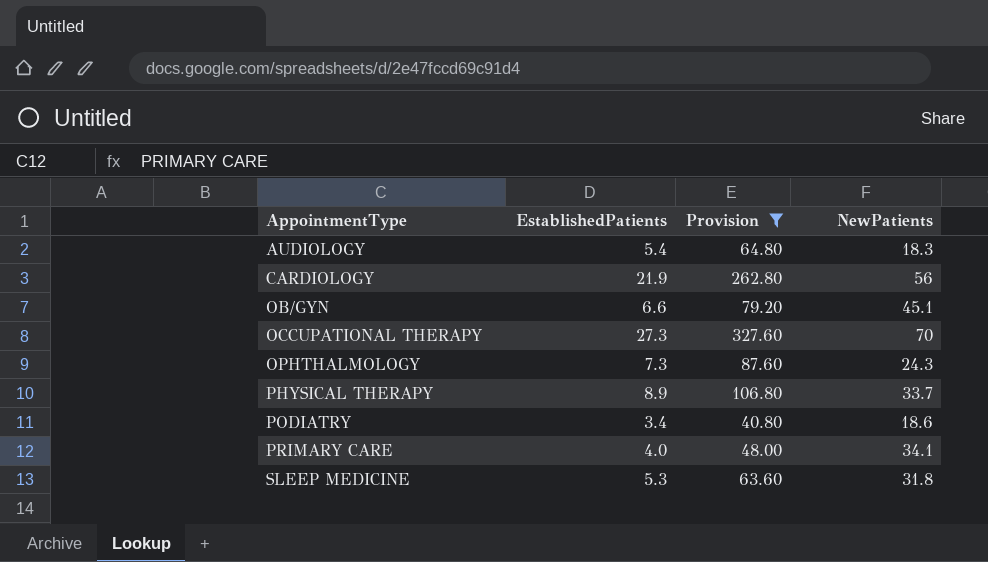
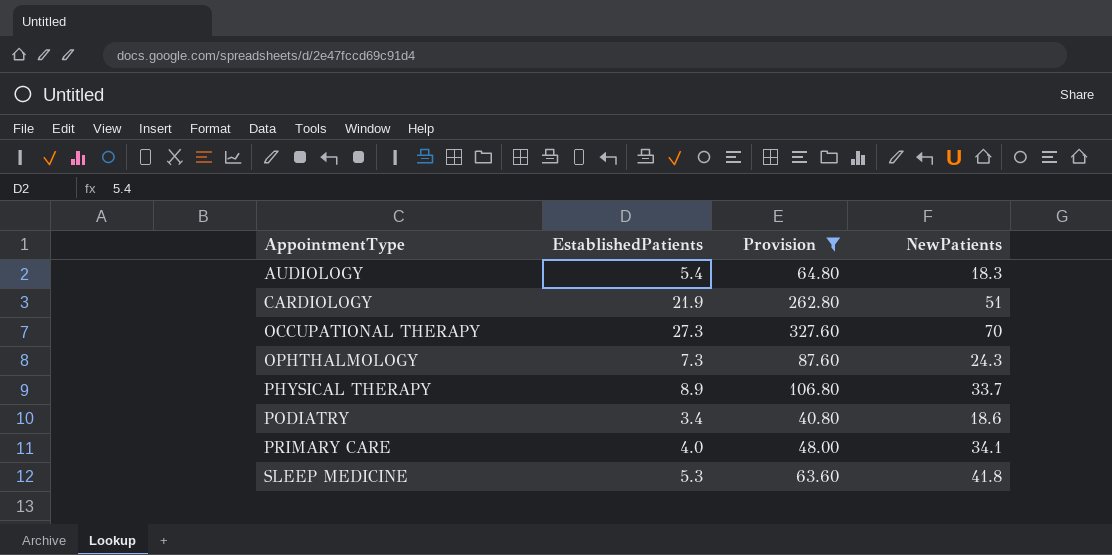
row OB/GYN: 6.6 | 79.20 | 45.1 -> none
CARDIOLOGY | NewPatients: 56 -> 51
SLEEP MEDICINE | NewPatients: 31.8 -> 41.8

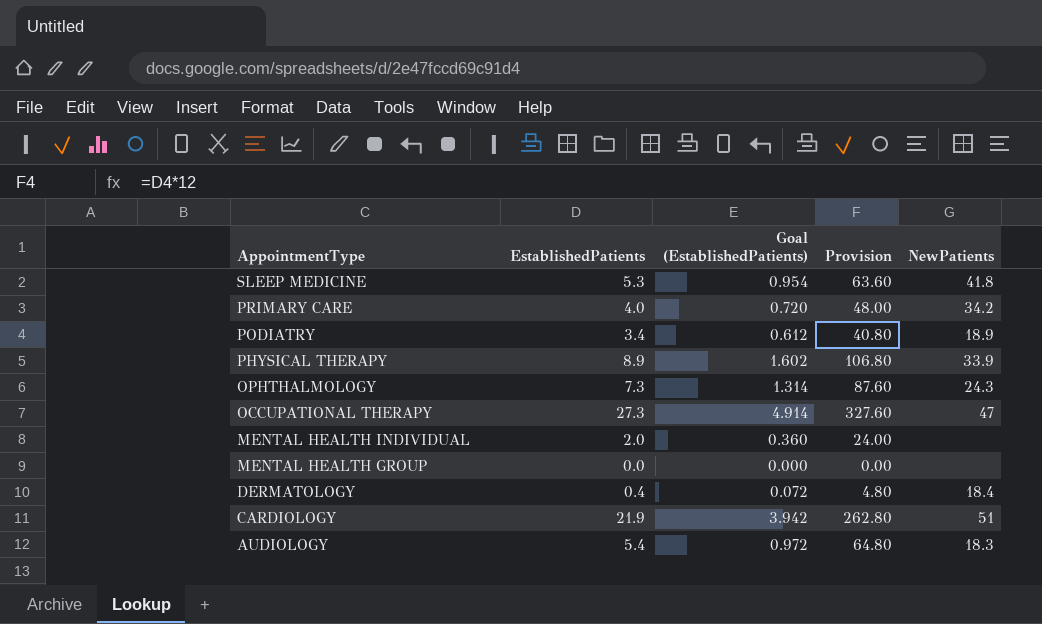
filter: Provision >= 40.80 -> none
row order: AppointmentType ascending -> AppointmentType descending
column Goal (EstablishedPatients) | formula: none -> [EstablishedPatients] * 0.18
PRIMARY CARE | NewPatients: 34.1 -> 34.2
PODIATRY | NewPatients: 18.6 -> 18.9
PHYSICAL THERAPY | NewPatients: 33.7 -> 33.9
OCCUPATIONAL THERAPY | NewPatients: 70 -> 47

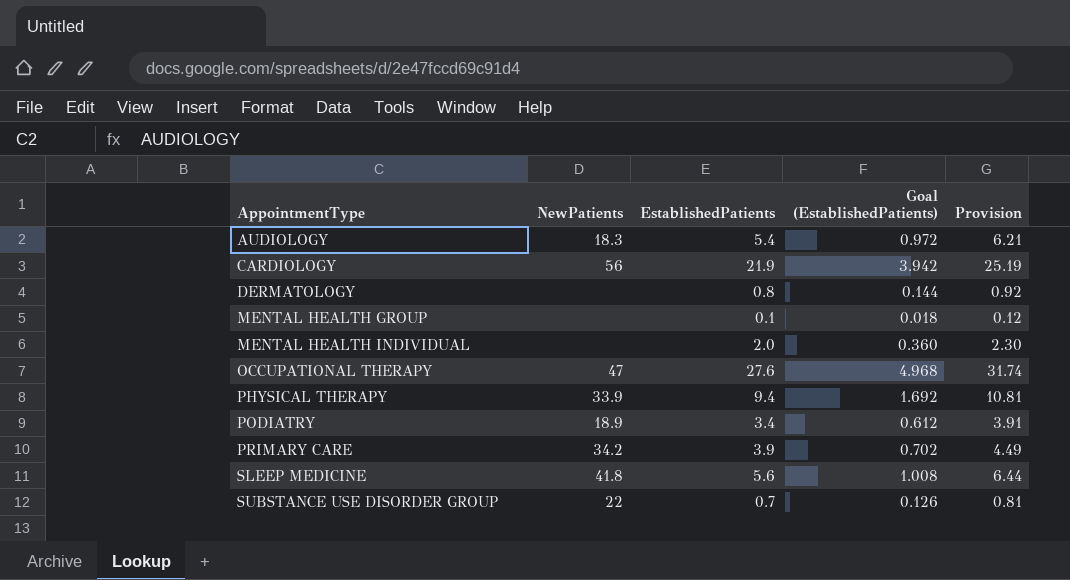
row order: AppointmentType descending -> AppointmentType ascending
column NewPatients | position: 5 -> 2
column Provision | formula: [EstablishedPatients] * 12 -> [EstablishedPatients] * 1.15
row OPHTHALMOLOGY: 7.3 | 1.314 | 87.60 | 24.3 -> none
CARDIOLOGY | NewPatients: 51 -> 56
DERMATOLOGY | NewPatients: 18.4 -> none
DERMATOLOGY | EstablishedPatients: 0.4 -> 0.8
DERMATOLOGY | Goal (EstablishedPatients): 0.072 -> 0.144
MENTAL HEALTH GROUP | EstablishedPatients: 0.0 -> 0.1
MENTAL HEALTH GROUP | Goal (EstablishedPatients): 0.000 -> 0.018
OCCUPATIONAL THERAPY | EstablishedPatients: 27.3 -> 27.6
OCCUPATIONAL THERAPY | Goal (EstablishedPatients): 4.914 -> 4.968
PHYSICAL THERAPY | EstablishedPatients: 8.9 -> 9.4
PHYSICAL THERAPY | Goal (EstablishedPatients): 1.602 -> 1.692
PRIMARY CARE | EstablishedPatients: 4.0 -> 3.9
PRIMARY CARE | Goal (EstablishedPatients): 0.720 -> 0.702
SLEEP MEDICINE | EstablishedPatients: 5.3 -> 5.6
SLEEP MEDICINE | Goal (EstablishedPatients): 0.954 -> 1.008
row SUBSTANCE USE DISORDER GROUP: none -> 22 | 0.7 | 0.126 | 0.81

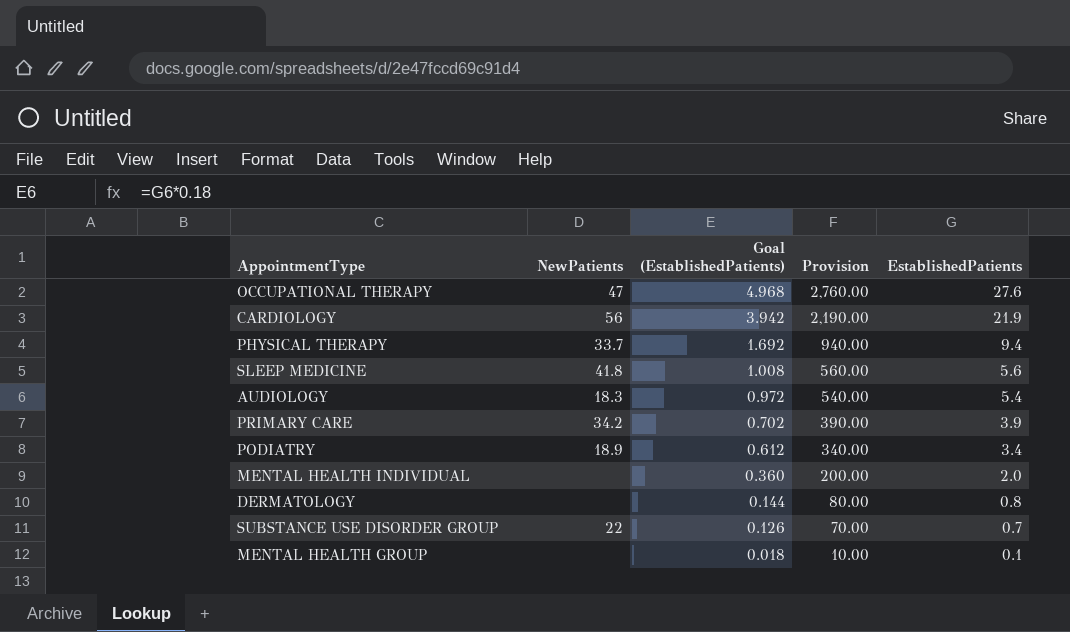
row order: AppointmentType ascending -> Goal (EstablishedPatients) descending
column Provision | formula: [EstablishedPatients] * 1.15 -> [EstablishedPatients] * 100
column EstablishedPatients | position: 3 -> 5
PHYSICAL THERAPY | NewPatients: 33.9 -> 33.7

